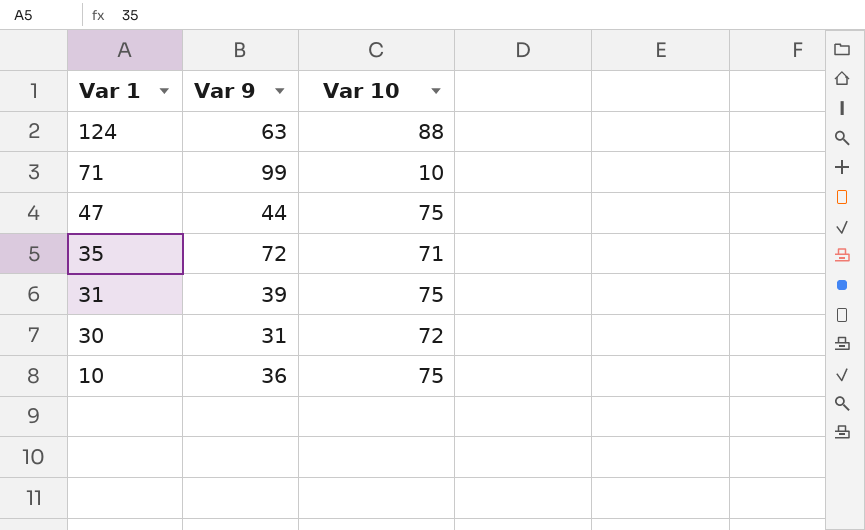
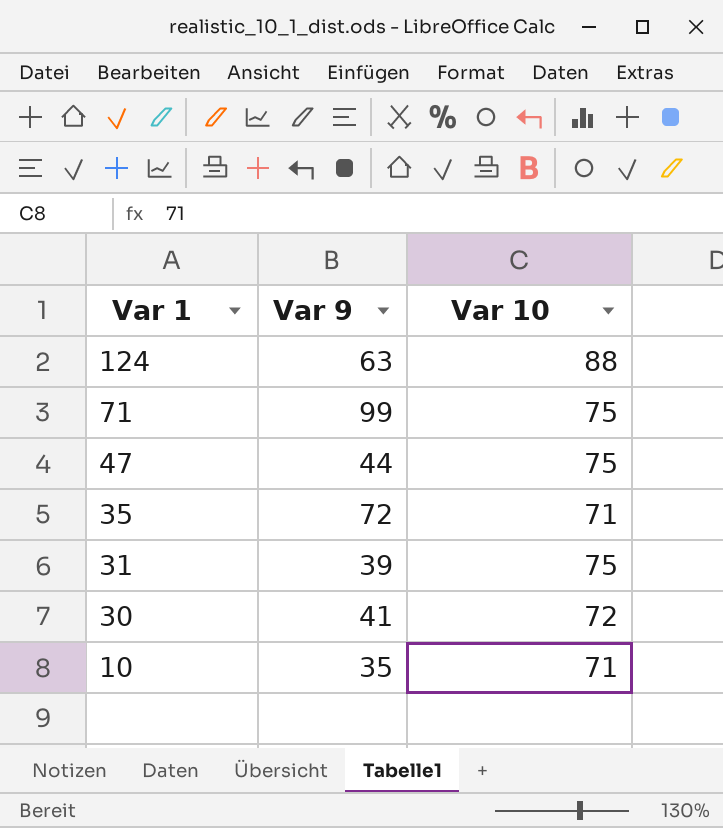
71 | Var 10: 10 -> 75
30 | Var 9: 31 -> 41
10 | Var 9: 36 -> 35
10 | Var 10: 75 -> 71

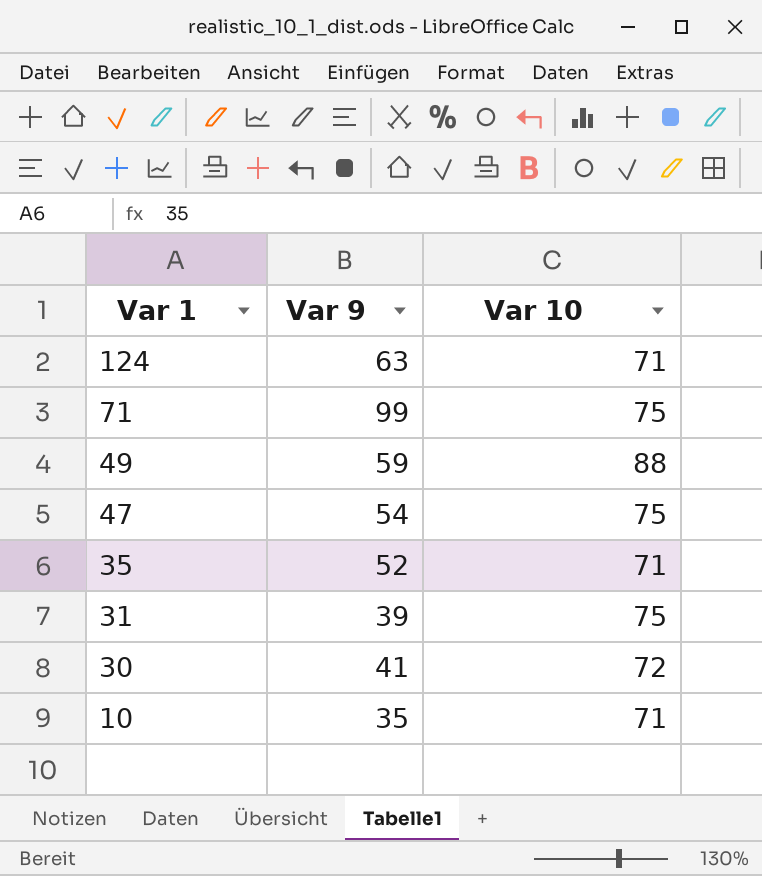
124 | Var 10: 88 -> 71
row 49: none -> 59 | 88
47 | Var 9: 44 -> 54
35 | Var 9: 72 -> 52

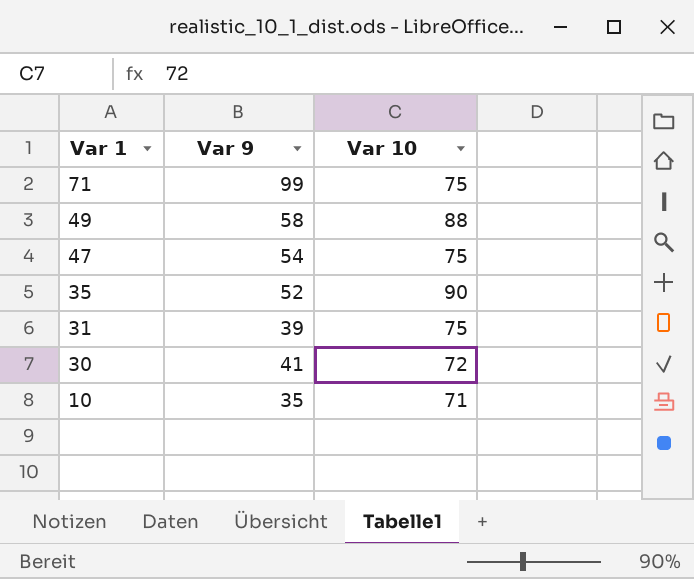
row 124: 63 | 71 -> none
49 | Var 9: 59 -> 58
35 | Var 10: 71 -> 90

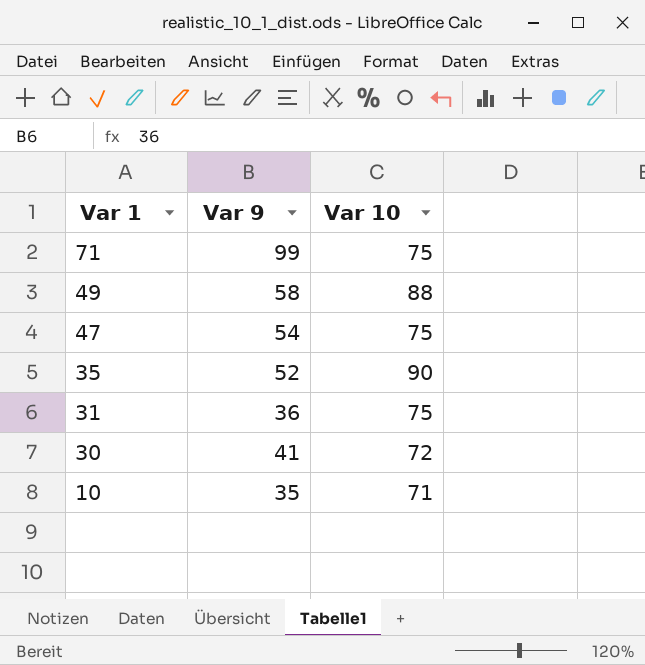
31 | Var 9: 39 -> 36

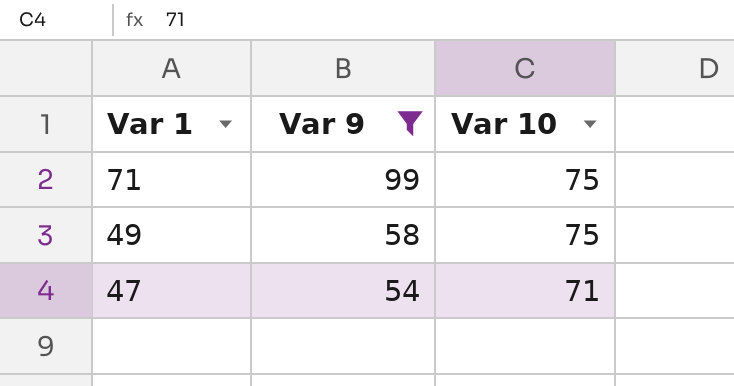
filter: none -> Var 9 >= 54
49 | Var 10: 88 -> 75
47 | Var 10: 75 -> 71

